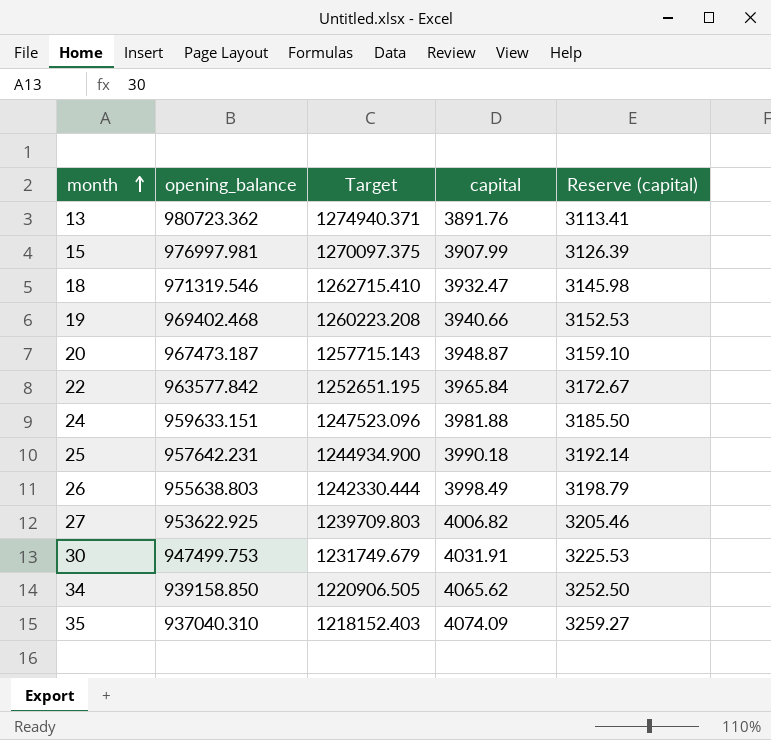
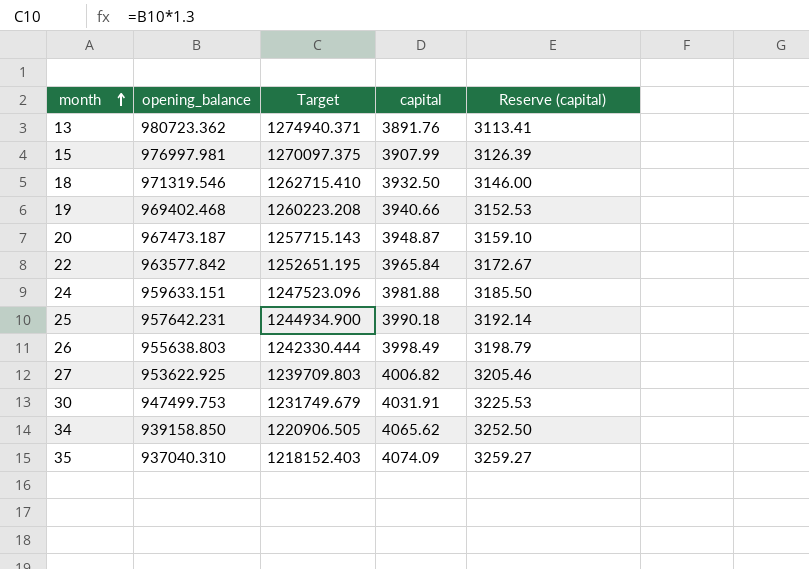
18 | capital: 3932.47 -> 3932.50
18 | Reserve (capital): 3145.98 -> 3146.00

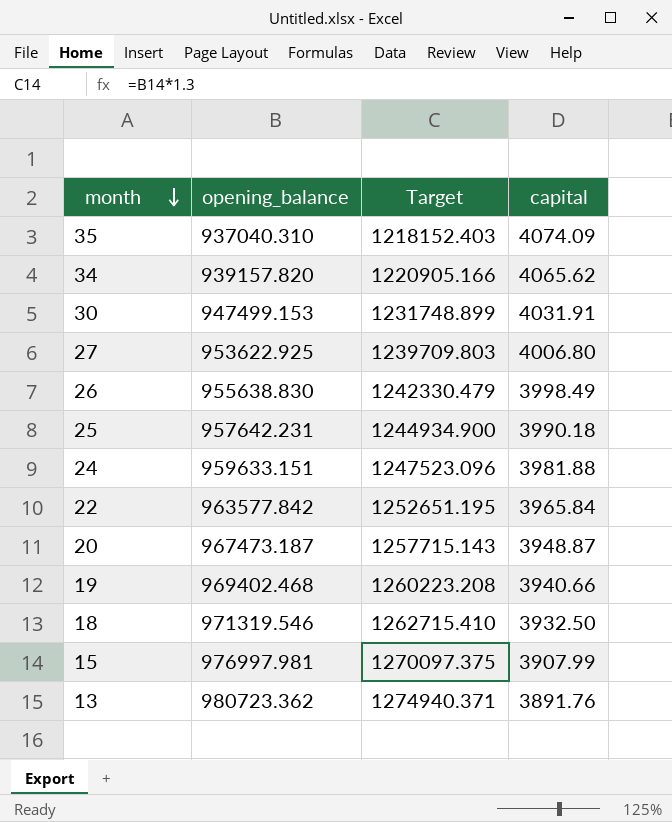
row order: month ascending -> month descending
column Reserve (capital) | formula: [capital] * 0.8 -> none
34 | opening_balance: 939158.850 -> 939157.820
34 | Target: 1220906.505 -> 1220905.166
30 | opening_balance: 947499.753 -> 947499.153
30 | Target: 1231749.679 -> 1231748.899
27 | capital: 4006.82 -> 4006.80
26 | opening_balance: 955638.803 -> 955638.830
26 | Target: 1242330.444 -> 1242330.479

